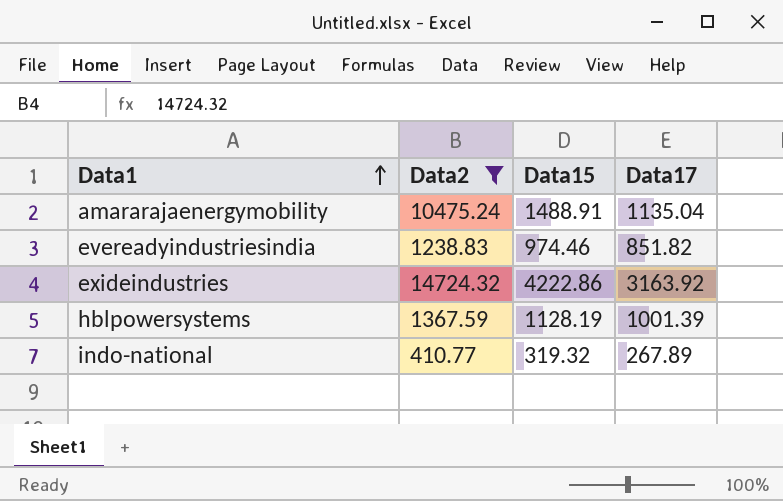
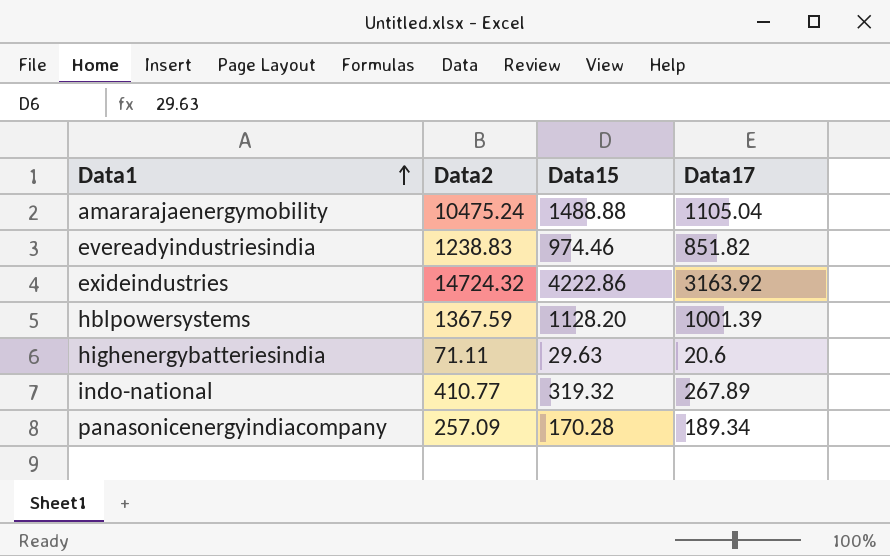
filter: Data2 >= 410.77 -> none
amararajaenergymobility | Data15: 1488.91 -> 1488.88
amararajaenergymobility | Data17: 1135.04 -> 1105.04
hblpowersystems | Data15: 1128.19 -> 1128.20

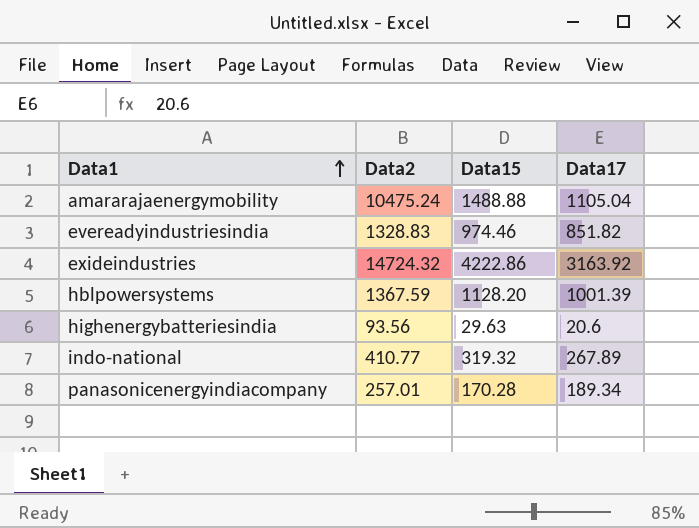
evereadyindustriesindia | Data2: 1238.83 -> 1328.83
highenergybatteriesindia | Data2: 71.11 -> 93.56
panasonicenergyindiacompany | Data2: 257.09 -> 257.01

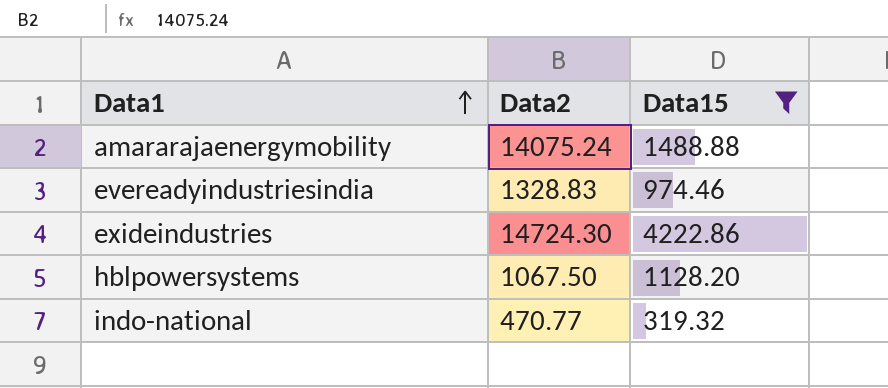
filter: none -> Data15 >= 319.32
column Data17 | position: 4 -> none
amararajaenergymobility | Data2: 10475.24 -> 14075.24
exideindustries | Data2: 14724.32 -> 14724.30
hblpowersystems | Data2: 1367.59 -> 1067.50
indo-national | Data2: 410.77 -> 470.77

